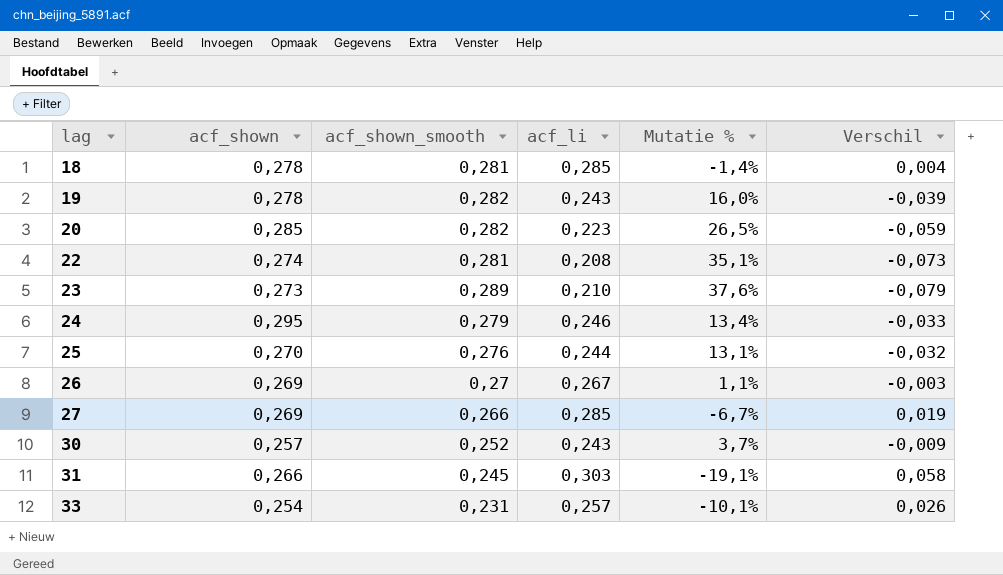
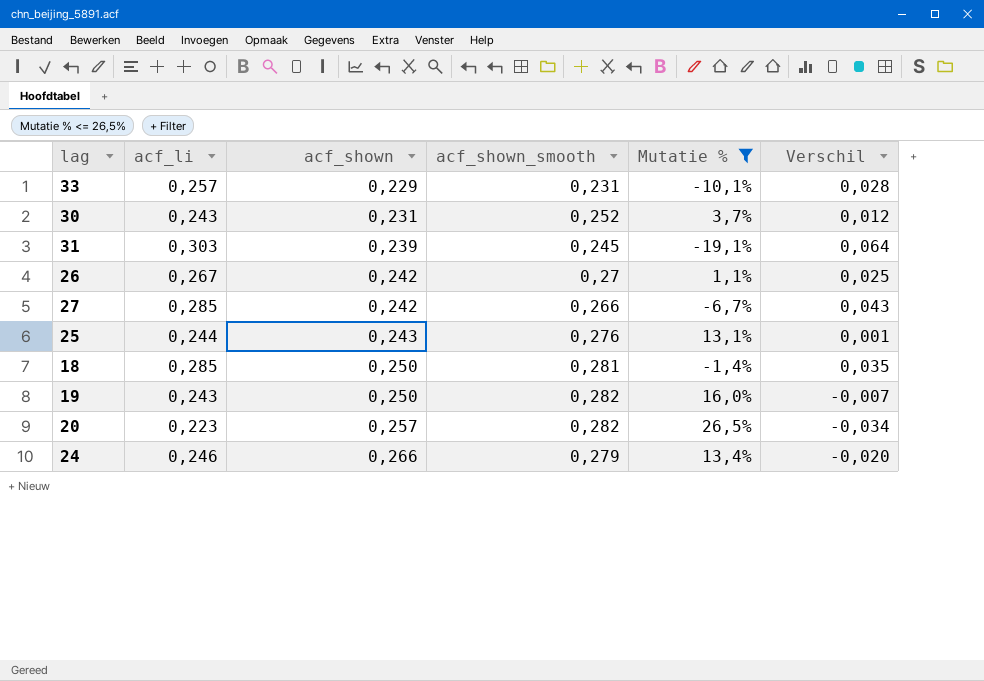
filter: none -> Mutatie % <= 26,5%
row order: lag ascending -> acf_shown ascending
column acf_li | position: 4 -> 2
column Verschil | formula: [acf_li] - [acf_shown_smooth] -> [acf_li] - [acf_shown]
33 | acf_shown: 0,254 -> 0,229
30 | acf_shown: 0,257 -> 0,231
31 | acf_shown: 0,266 -> 0,239
26 | acf_shown: 0,269 -> 0,242
27 | acf_shown: 0,269 -> 0,242
25 | acf_shown: 0,270 -> 0,243
18 | acf_shown: 0,278 -> 0,250
19 | acf_shown: 0,278 -> 0,250
20 | acf_shown: 0,285 -> 0,257
24 | acf_shown: 0,295 -> 0,266

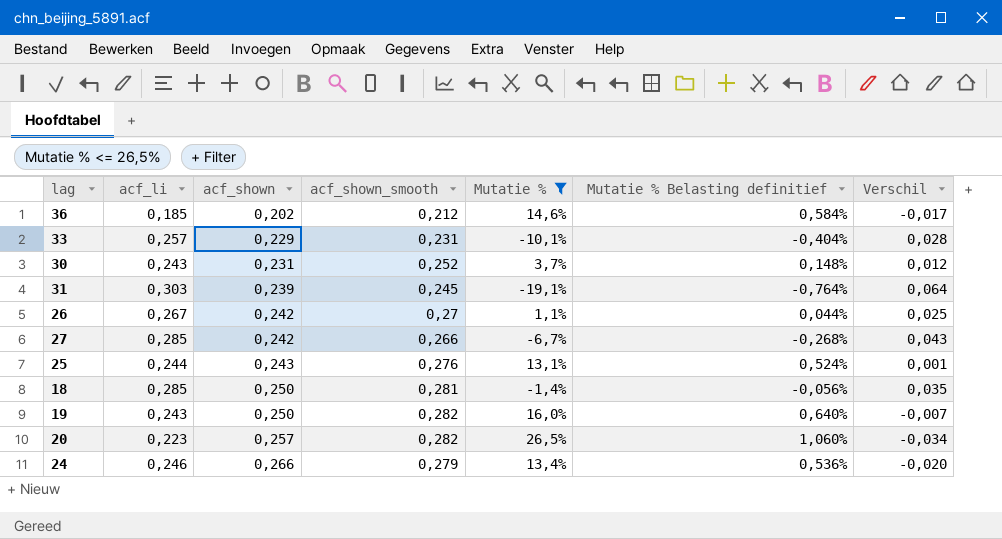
column Mutatie % Belasting definitief | formula: none -> [Mutatie %] * 0,04
row 36: none -> 0,185 | 0,202 | 0,212 | 14,6% | 0,584% | -0,017

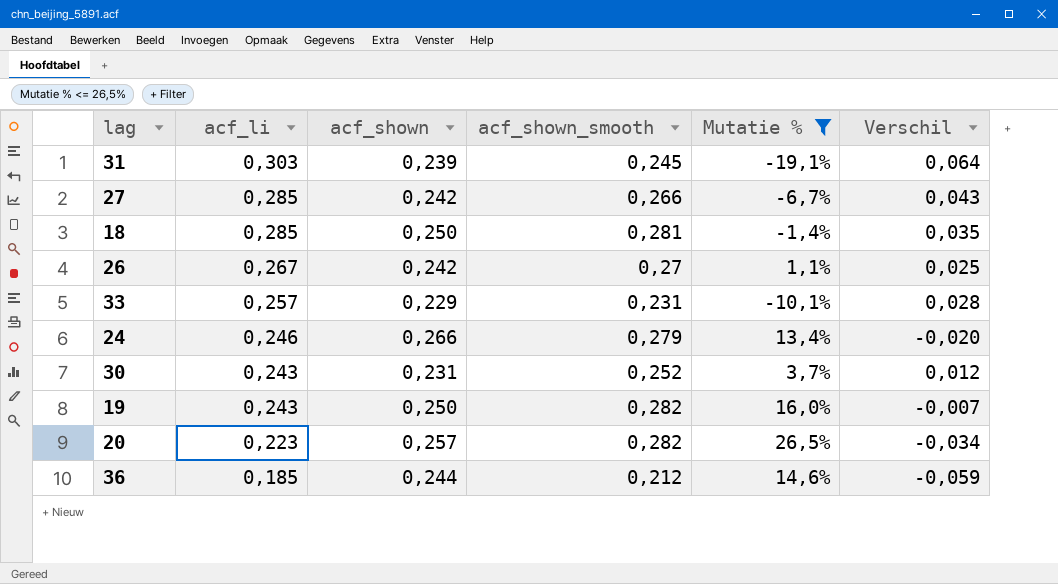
row order: acf_shown ascending -> acf_li descending
column Mutatie % Belasting definitief | formula: [Mutatie %] * 0,04 -> none
row 25: 0,244 | 0,243 | 0,276 | 13,1% | 0,524% | 0,001 -> none
36 | acf_shown: 0,202 -> 0,244
36 | Verschil: -0,017 -> -0,059

